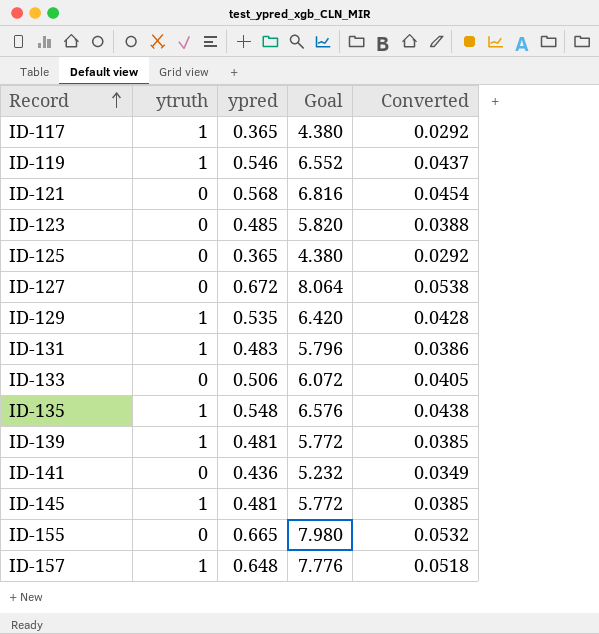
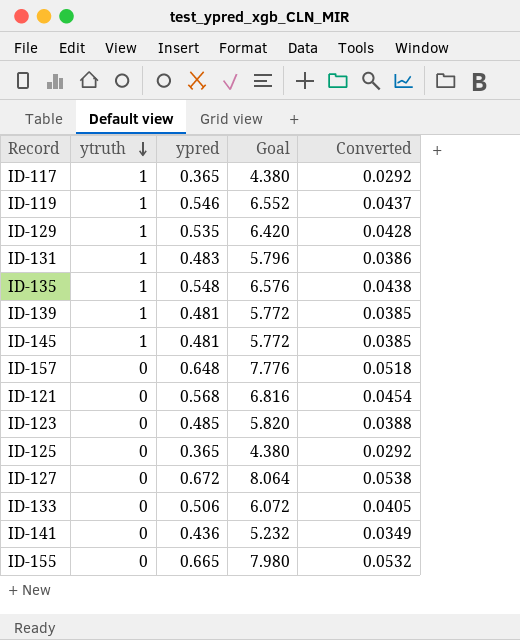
row order: Record ascending -> ytruth descending
ID-157 | ytruth: 1 -> 0

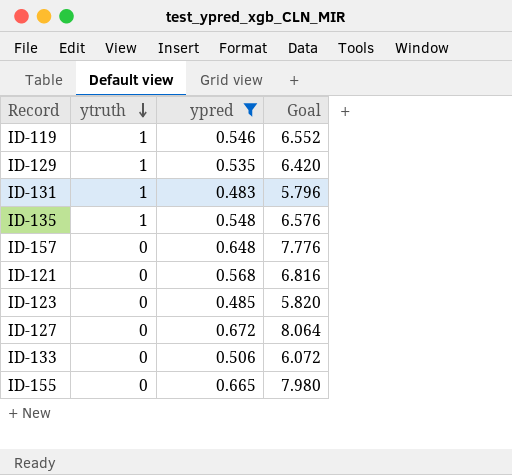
filter: none -> ypred >= 0.483
column Converted | formula: [ypred] * 0.08 -> none

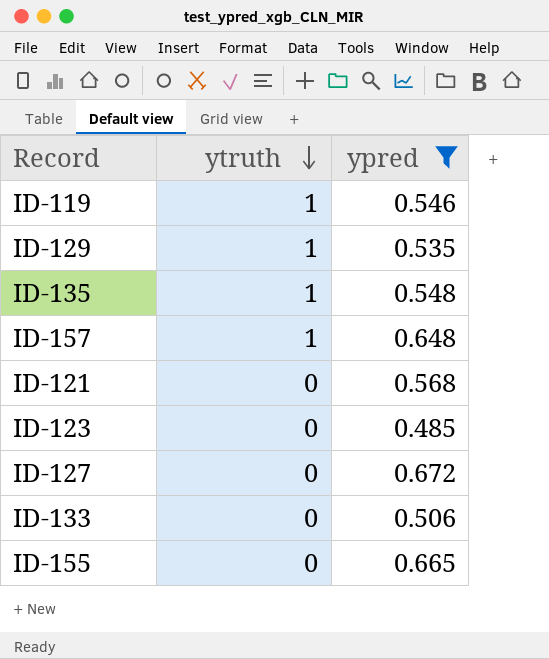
column Goal | formula: [ypred] * 12 -> none
row ID-131: 1 | 0.483 | 5.796 -> none
ID-157 | ytruth: 0 -> 1

